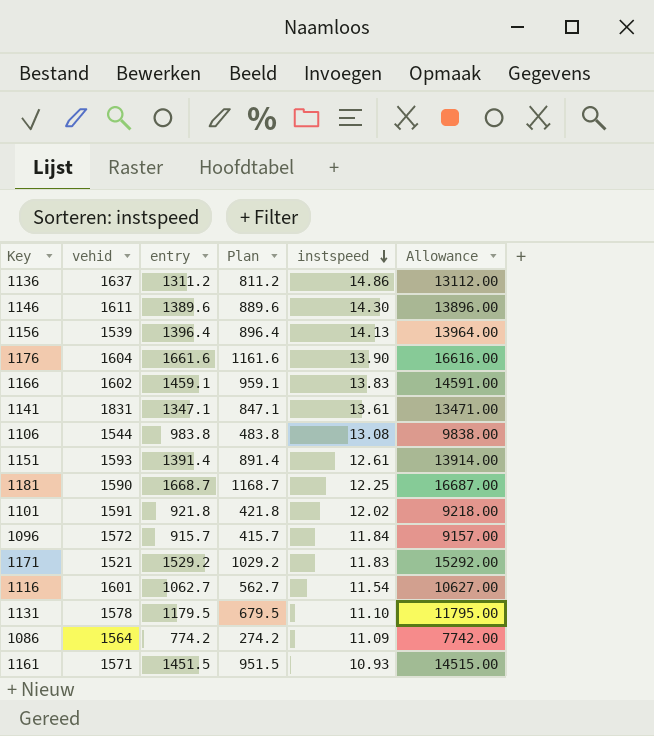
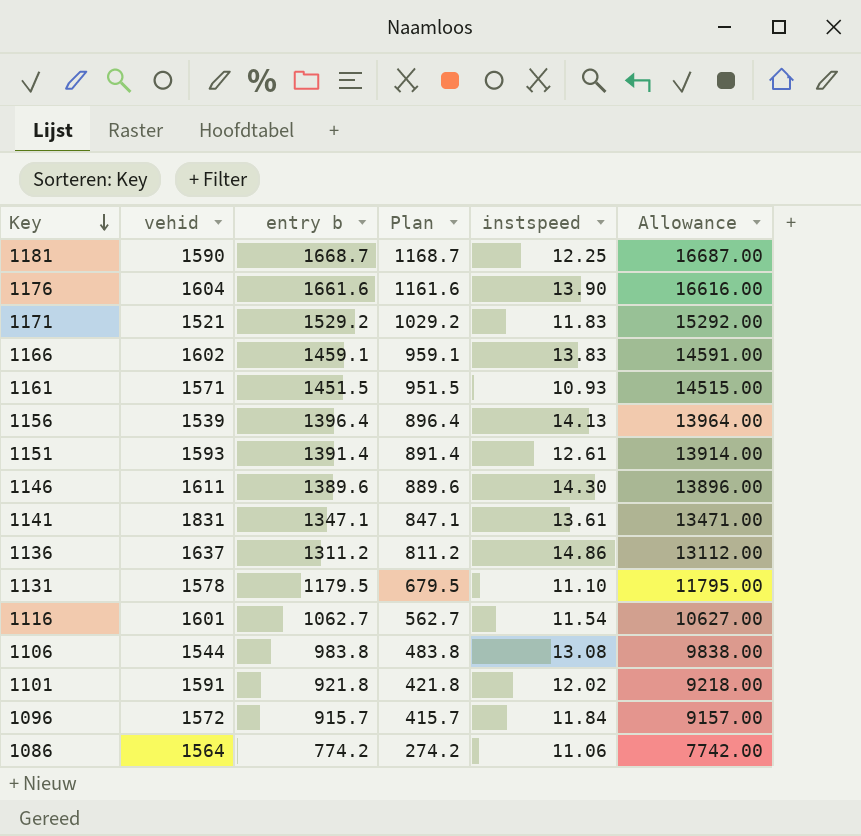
row order: instspeed descending -> Key descending
column name: entry -> entry b
1086 | instspeed: 11.09 -> 11.06

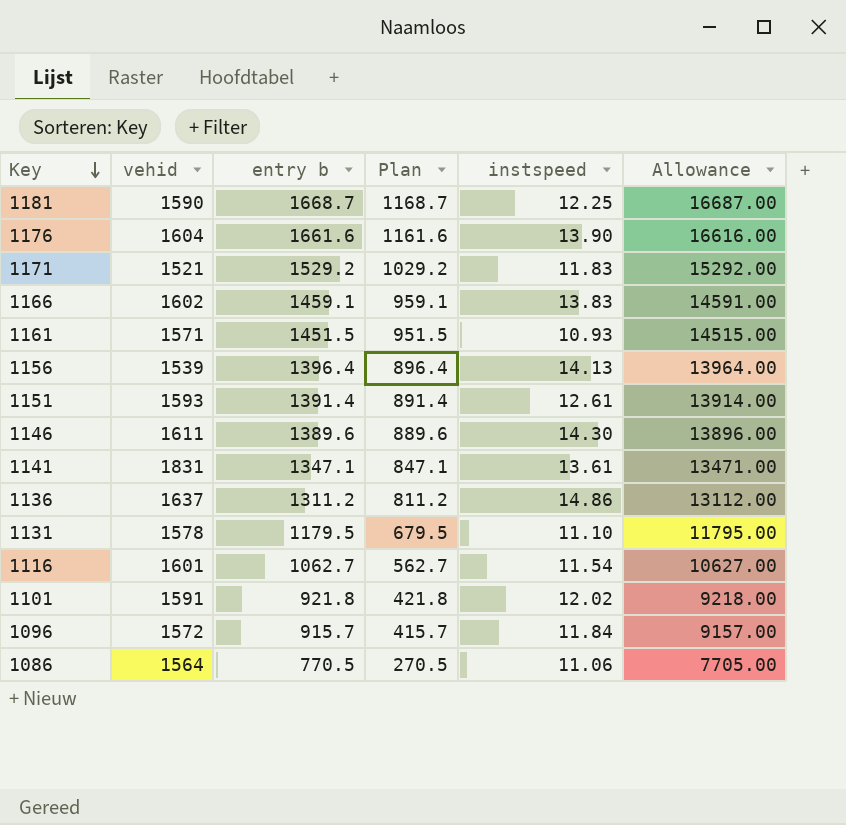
row 1106: 1544 | 983.8 | 483.8 | 13.08 | 9838.00 -> none
1086 | entry b: 774.2 -> 770.5
1086 | Plan: 274.2 -> 270.5
1086 | Allowance: 7742.00 -> 7705.00

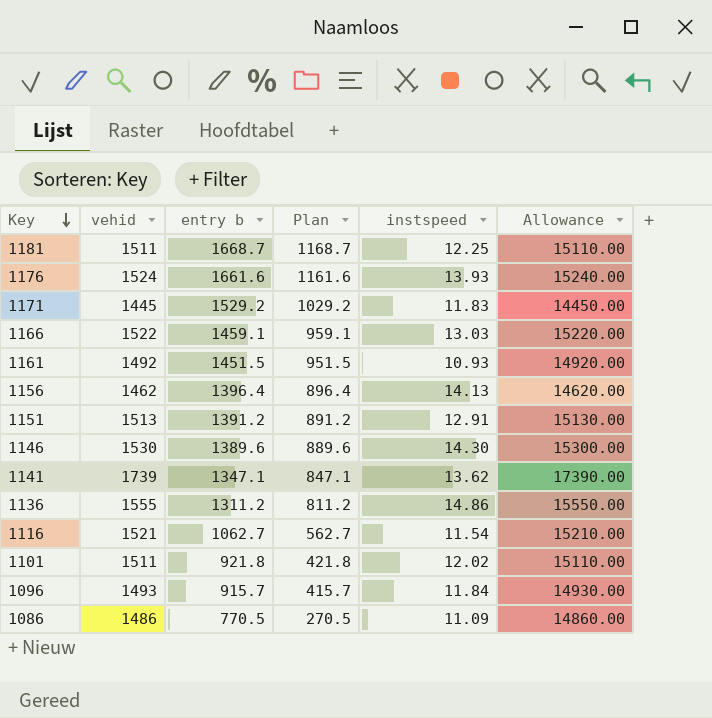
column Allowance | formula: [entry b] * 10 -> [vehid] * 10
row 1131: 1578 | 1179.5 | 679.5 | 11.10 | 11795.00 -> none
1181 | vehid: 1590 -> 1511
1176 | vehid: 1604 -> 1524
1176 | instspeed: 13.90 -> 13.93
1171 | vehid: 1521 -> 1445
1166 | vehid: 1602 -> 1522
1166 | instspeed: 13.83 -> 13.03
1161 | vehid: 1571 -> 1492
1156 | vehid: 1539 -> 1462
1151 | vehid: 1593 -> 1513
1151 | entry b: 1391.4 -> 1391.2
1151 | Plan: 891.4 -> 891.2
1151 | instspeed: 12.61 -> 12.91
1146 | vehid: 1611 -> 1530
1141 | vehid: 1831 -> 1739
1141 | instspeed: 13.61 -> 13.62
1136 | vehid: 1637 -> 1555
1116 | vehid: 1601 -> 1521
1101 | vehid: 1591 -> 1511
1096 | vehid: 1572 -> 1493
1086 | vehid: 1564 -> 1486
1086 | instspeed: 11.06 -> 11.09

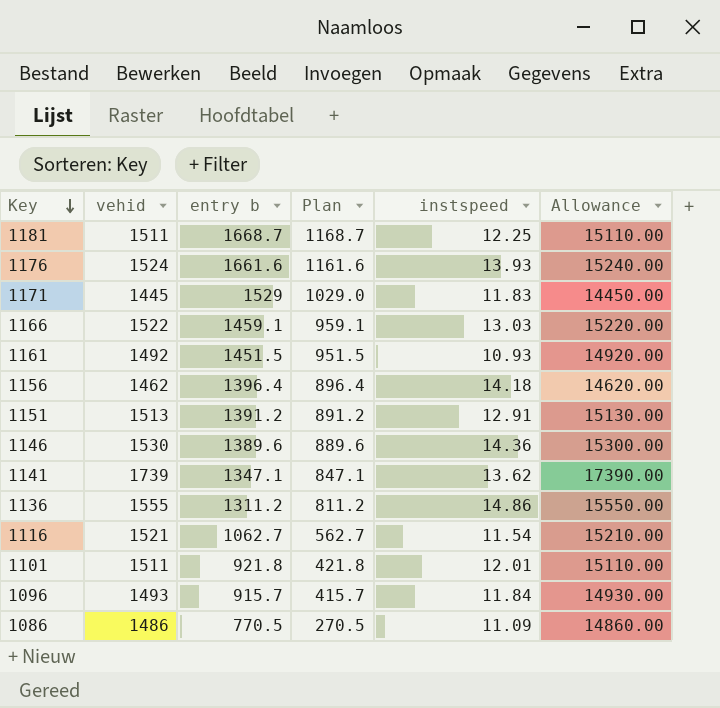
1171 | entry b: 1529.2 -> 1529
1171 | Plan: 1029.2 -> 1029.0
1156 | instspeed: 14.13 -> 14.18
1146 | instspeed: 14.30 -> 14.36
1101 | instspeed: 12.02 -> 12.01

